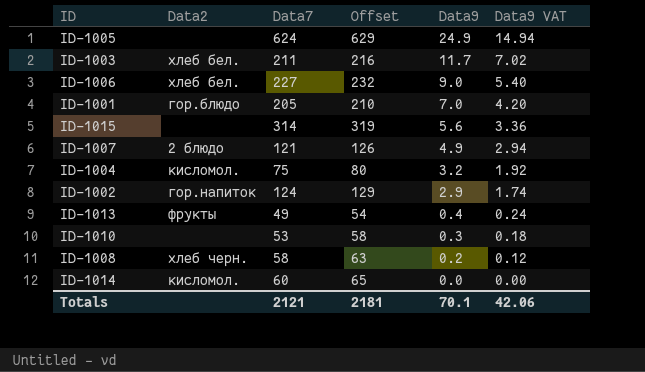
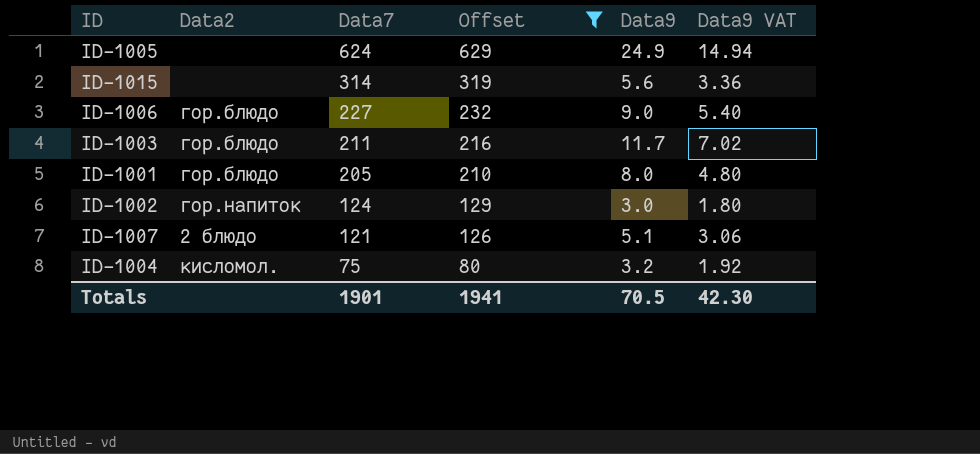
filter: none -> Offset >= 80
row order: Data9 descending -> Data7 descending
ID-1006 | Data2: хлеб бел. -> гор.блюдо
ID-1003 | Data2: хлеб бел. -> гор.блюдо
ID-1001 | Data9: 7.0 -> 8.0
ID-1001 | Data9 VAT: 4.20 -> 4.80
ID-1002 | Data9: 2.9 -> 3.0
ID-1002 | Data9 VAT: 1.74 -> 1.80
ID-1007 | Data9: 4.9 -> 5.1
ID-1007 | Data9 VAT: 2.94 -> 3.06
Totals | Data7: 2121 -> 1901
Totals | Offset: 2181 -> 1941
Totals | Data9: 70.1 -> 70.5
Totals | Data9 VAT: 42.06 -> 42.30

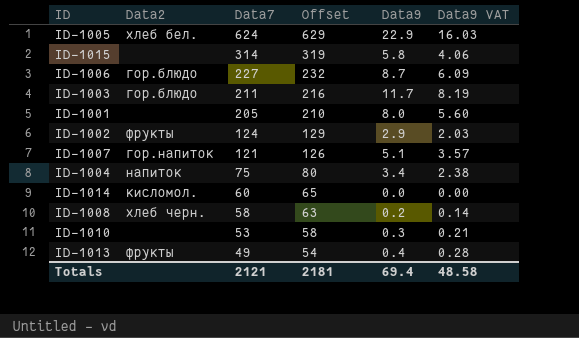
filter: Offset >= 80 -> none
column Data9 VAT | formula: [Data9] * 0.6 -> [Data9] * 0.7
ID-1005 | Data2: none -> хлеб бел.
ID-1005 | Data9: 24.9 -> 22.9
ID-1015 | Data9: 5.6 -> 5.8
ID-1006 | Data9: 9.0 -> 8.7
ID-1001 | Data2: гор.блюдо -> none
ID-1002 | Data2: гор.напиток -> фрукты
ID-1002 | Data9: 3.0 -> 2.9
ID-1007 | Data2: 2 блюдо -> гор.напиток
ID-1004 | Data2: кисломол. -> напиток
ID-1004 | Data9: 3.2 -> 3.4
Totals | Data7: 1901 -> 2121
Totals | Offset: 1941 -> 2181
Totals | Data9: 70.5 -> 69.4
Totals | Data9 VAT: 42.30 -> 48.58

